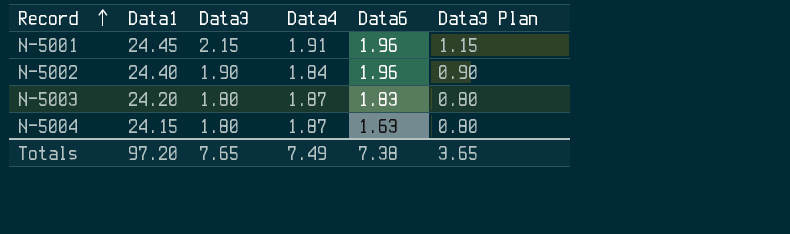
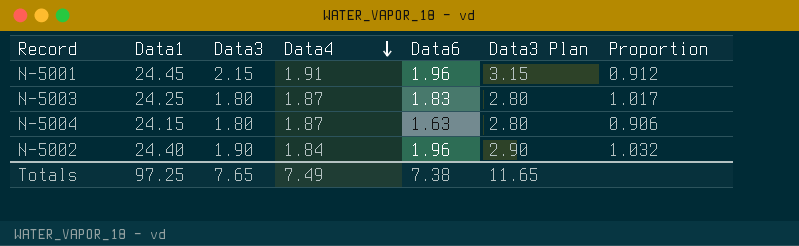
row order: Record ascending -> Data4 descending
column Data3 Plan | formula: [Data3] - 1 -> [Data3] + 1
column Proportion | formula: none -> [Data6] / [Data3]
N-5003 | Data1: 24.20 -> 24.25
Totals | Data1: 97.20 -> 97.25
Totals | Data3 Plan: 3.65 -> 11.65

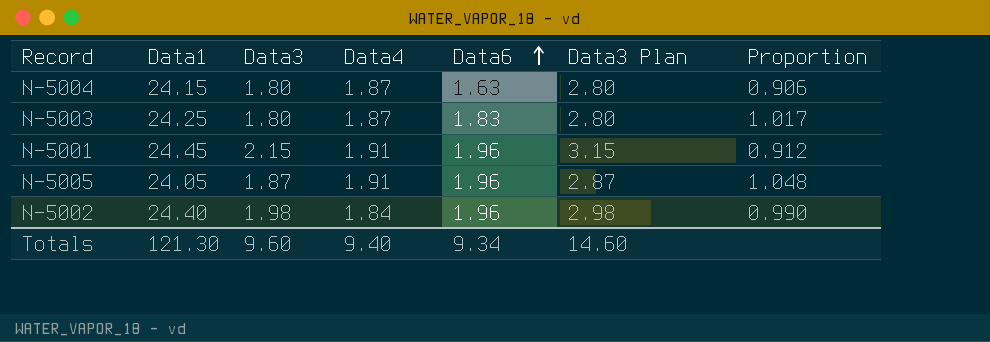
row order: Data4 descending -> Data6 ascending
row N-5005: none -> 24.05 | 1.87 | 1.91 | 1.96 | 2.87 | 1.048
N-5002 | Data3: 1.90 -> 1.98
N-5002 | Data3 Plan: 2.90 -> 2.98
N-5002 | Proportion: 1.032 -> 0.990
Totals | Data1: 97.25 -> 121.30
Totals | Data3: 7.65 -> 9.60
Totals | Data4: 7.49 -> 9.40
Totals | Data6: 7.38 -> 9.34
Totals | Data3 Plan: 11.65 -> 14.60

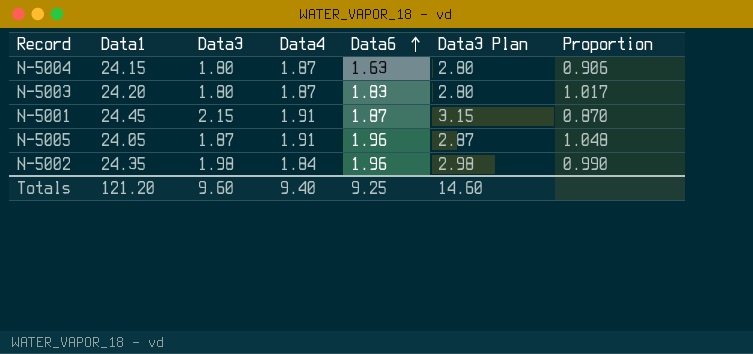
N-5003 | Data1: 24.25 -> 24.20
N-5001 | Data6: 1.96 -> 1.87
N-5001 | Proportion: 0.912 -> 0.870
N-5002 | Data1: 24.40 -> 24.35
Totals | Data1: 121.30 -> 121.20
Totals | Data6: 9.34 -> 9.25

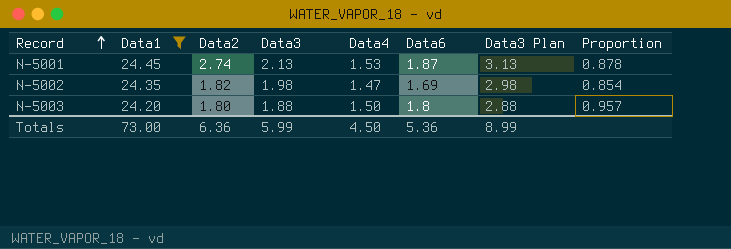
filter: none -> Data1 >= 24.20
row order: Data6 ascending -> Record ascending
column Data2 | position: none -> 3
N-5001 | Data3: 2.15 -> 2.13
N-5001 | Data4: 1.91 -> 1.53
N-5001 | Data3 Plan: 3.15 -> 3.13
N-5001 | Proportion: 0.870 -> 0.878
N-5002 | Data4: 1.84 -> 1.47
N-5002 | Data6: 1.96 -> 1.69
N-5002 | Proportion: 0.990 -> 0.854
N-5003 | Data3: 1.80 -> 1.88
N-5003 | Data4: 1.87 -> 1.50
N-5003 | Data6: 1.83 -> 1.8
N-5003 | Data3 Plan: 2.80 -> 2.88
N-5003 | Proportion: 1.017 -> 0.957
Totals | Data1: 121.20 -> 73.00
Totals | Data3: 9.60 -> 5.99
Totals | Data4: 9.40 -> 4.50
Totals | Data6: 9.25 -> 5.36
Totals | Data3 Plan: 14.60 -> 8.99

